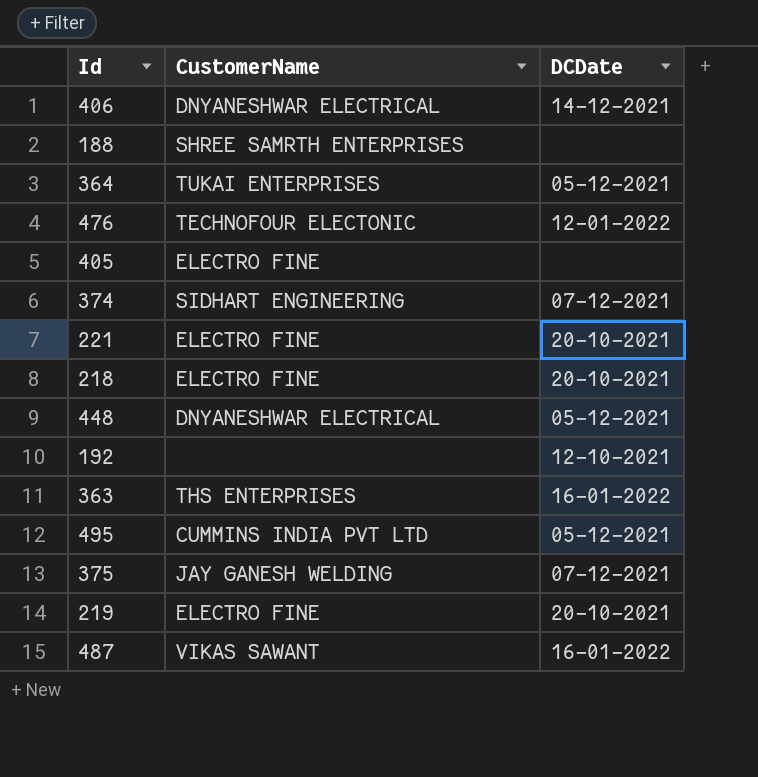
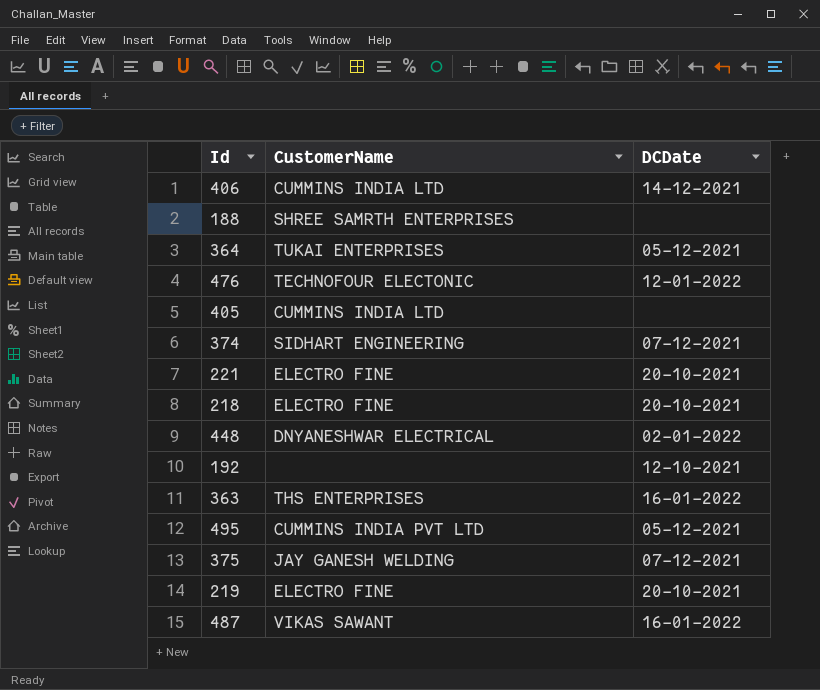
406 | CustomerName: DNYANESHWAR ELECTRICAL -> CUMMINS INDIA LTD
405 | CustomerName: ELECTRO FINE -> CUMMINS INDIA LTD
448 | DCDate: 05-12-2021 -> 02-01-2022

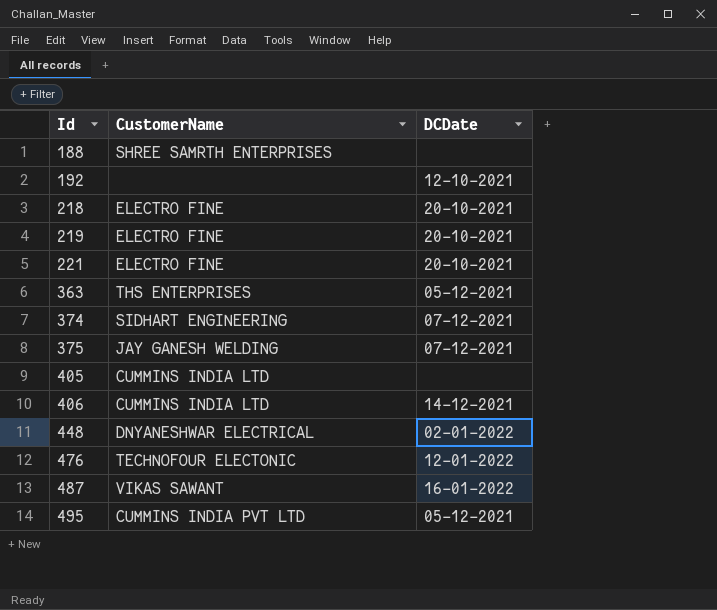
row order: none -> Id ascending
row 364: TUKAI ENTERPRISES | 05-12-2021 -> none
363 | DCDate: 16-01-2022 -> 05-12-2021

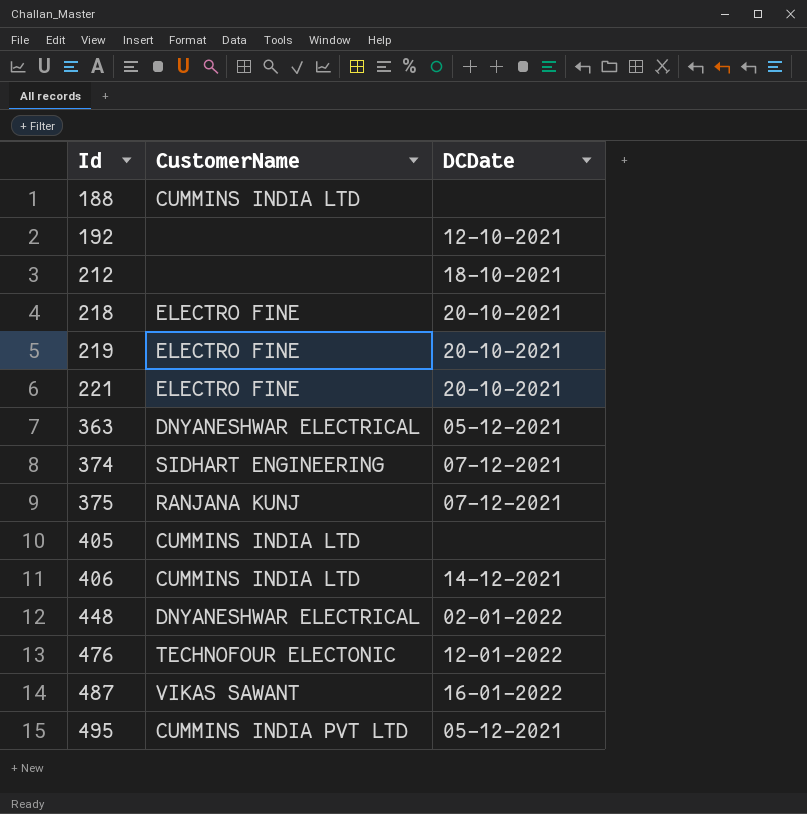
188 | CustomerName: SHREE SAMRTH ENTERPRISES -> CUMMINS INDIA LTD
row 212: none -> none | 18-10-2021
363 | CustomerName: THS ENTERPRISES -> DNYANESHWAR ELECTRICAL
375 | CustomerName: JAY GANESH WELDING -> RANJANA KUNJ

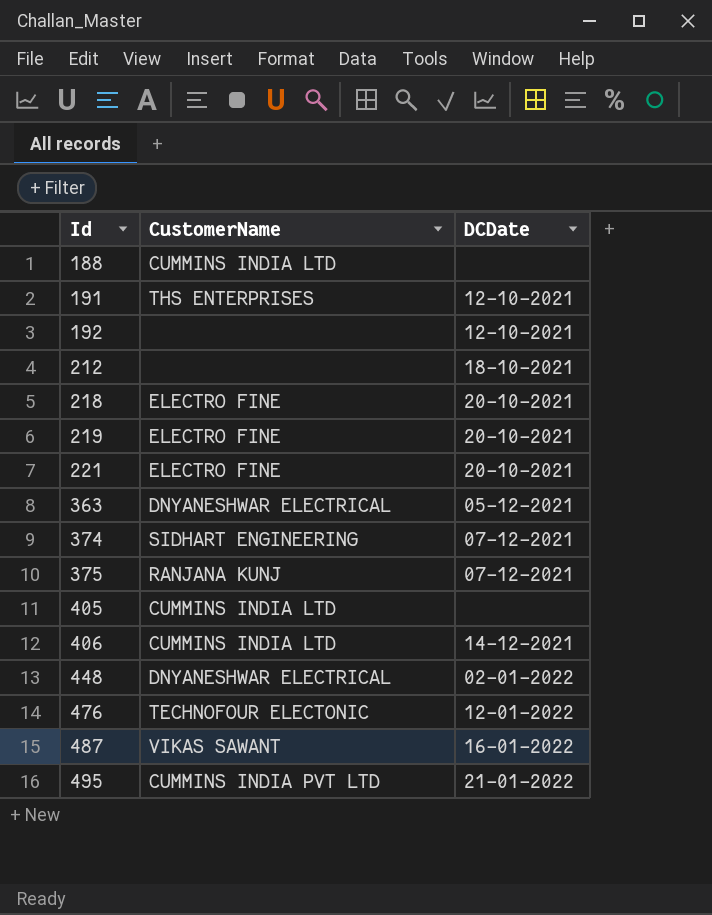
row 191: none -> THS ENTERPRISES | 12-10-2021
495 | DCDate: 05-12-2021 -> 21-01-2022

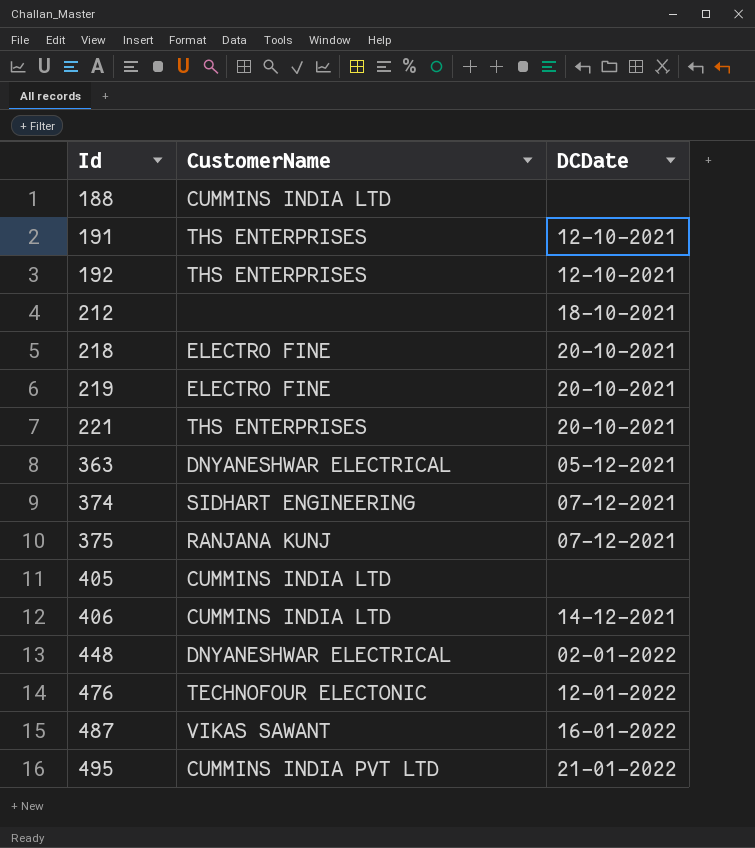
192 | CustomerName: none -> THS ENTERPRISES
221 | CustomerName: ELECTRO FINE -> THS ENTERPRISES

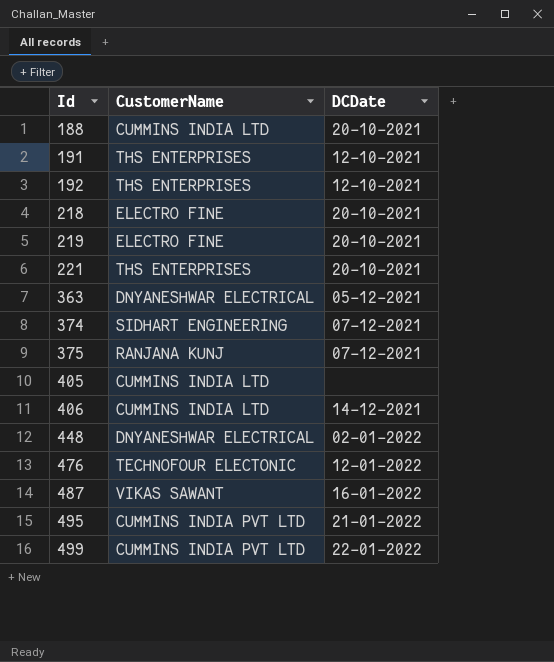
row 212: none | 18-10-2021 -> none
188 | DCDate: none -> 20-10-2021
row 499: none -> CUMMINS INDIA PVT LTD | 22-01-2022

